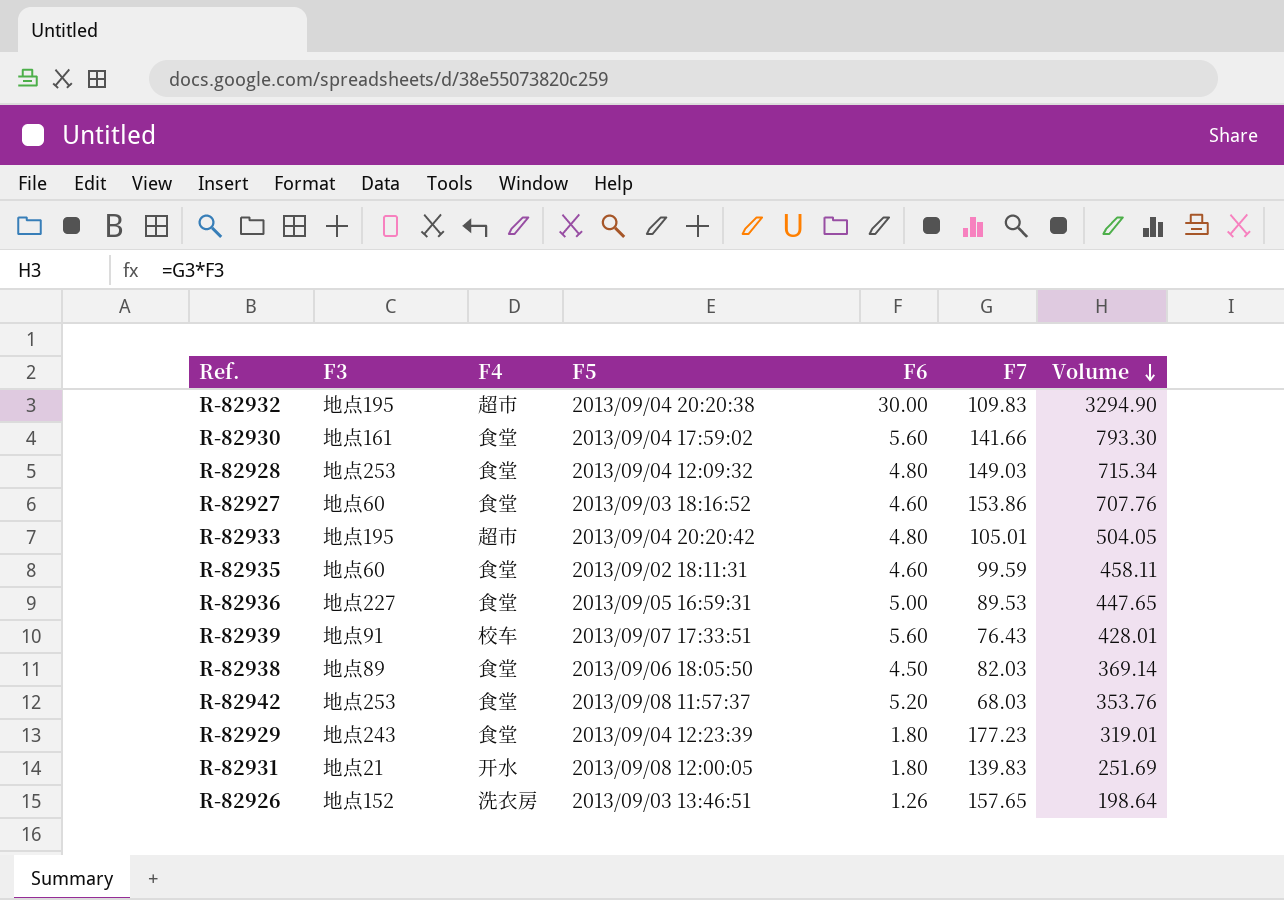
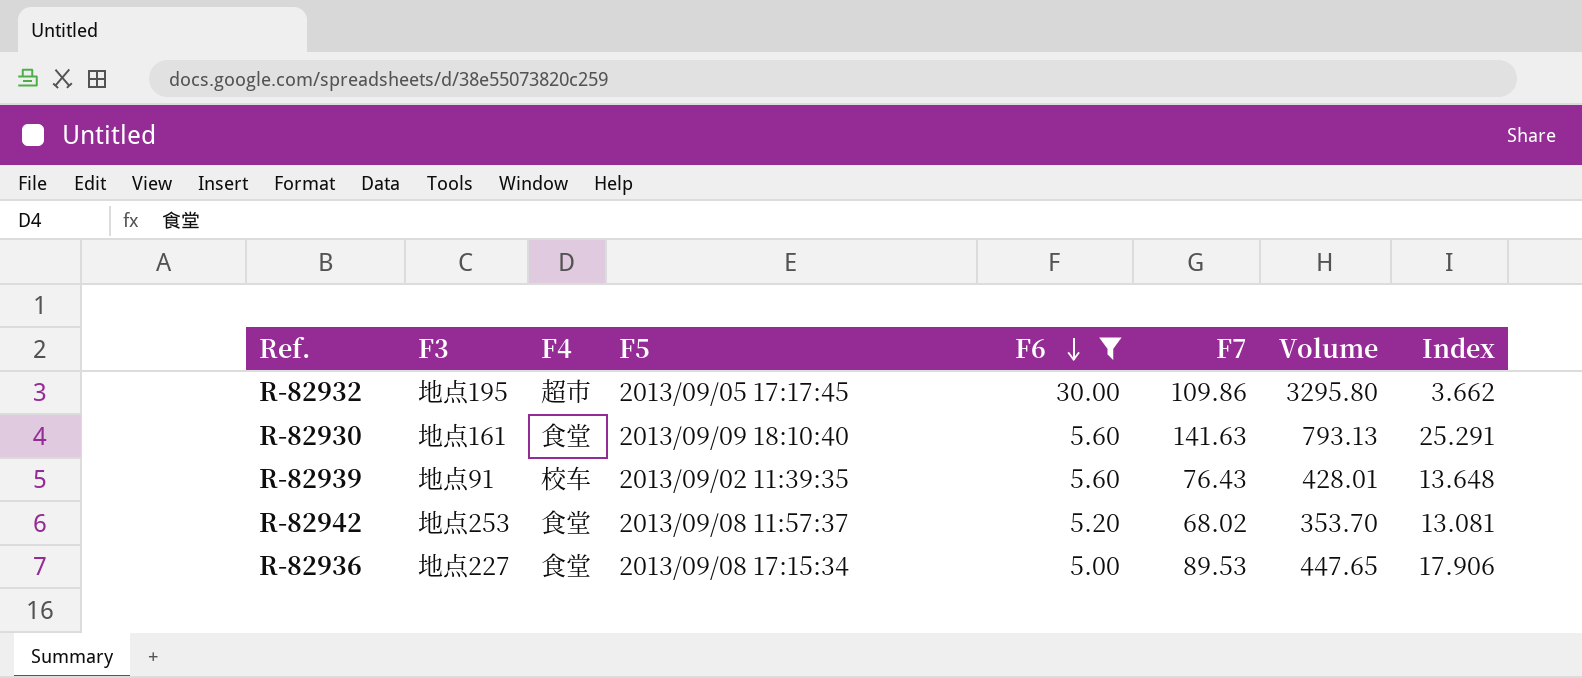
filter: none -> F6 >= 5.00
row order: Volume descending -> F6 descending
column Index | formula: none -> [F7] / [F6]
R-82932 | F5: 2013/09/04 20:20:38 -> 2013/09/05 17:17:45
R-82932 | F7: 109.83 -> 109.86
R-82932 | Volume: 3294.90 -> 3295.80
R-82930 | F5: 2013/09/04 17:59:02 -> 2013/09/09 18:10:40
R-82930 | F7: 141.66 -> 141.63
R-82930 | Volume: 793.30 -> 793.13
R-82939 | F5: 2013/09/07 17:33:51 -> 2013/09/02 11:39:35
R-82942 | F7: 68.03 -> 68.02
R-82942 | Volume: 353.76 -> 353.70
R-82936 | F5: 2013/09/05 16:59:31 -> 2013/09/08 17:15:34

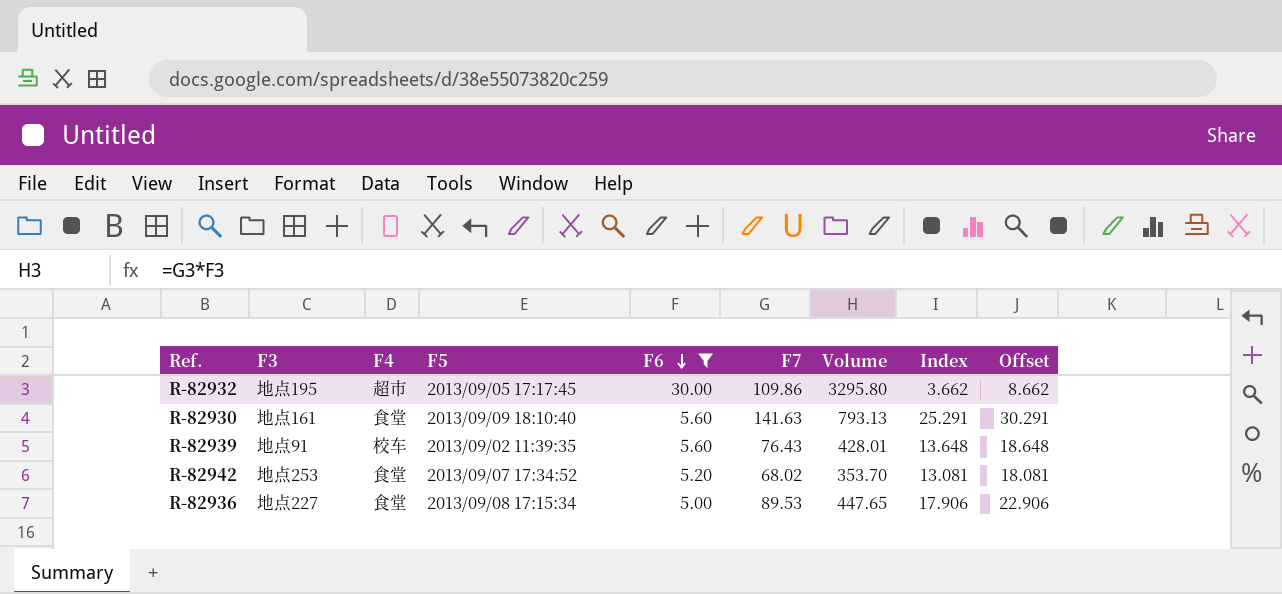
column Offset | formula: none -> [Index] + 5
R-82942 | F5: 2013/09/08 11:57:37 -> 2013/09/07 17:34:52

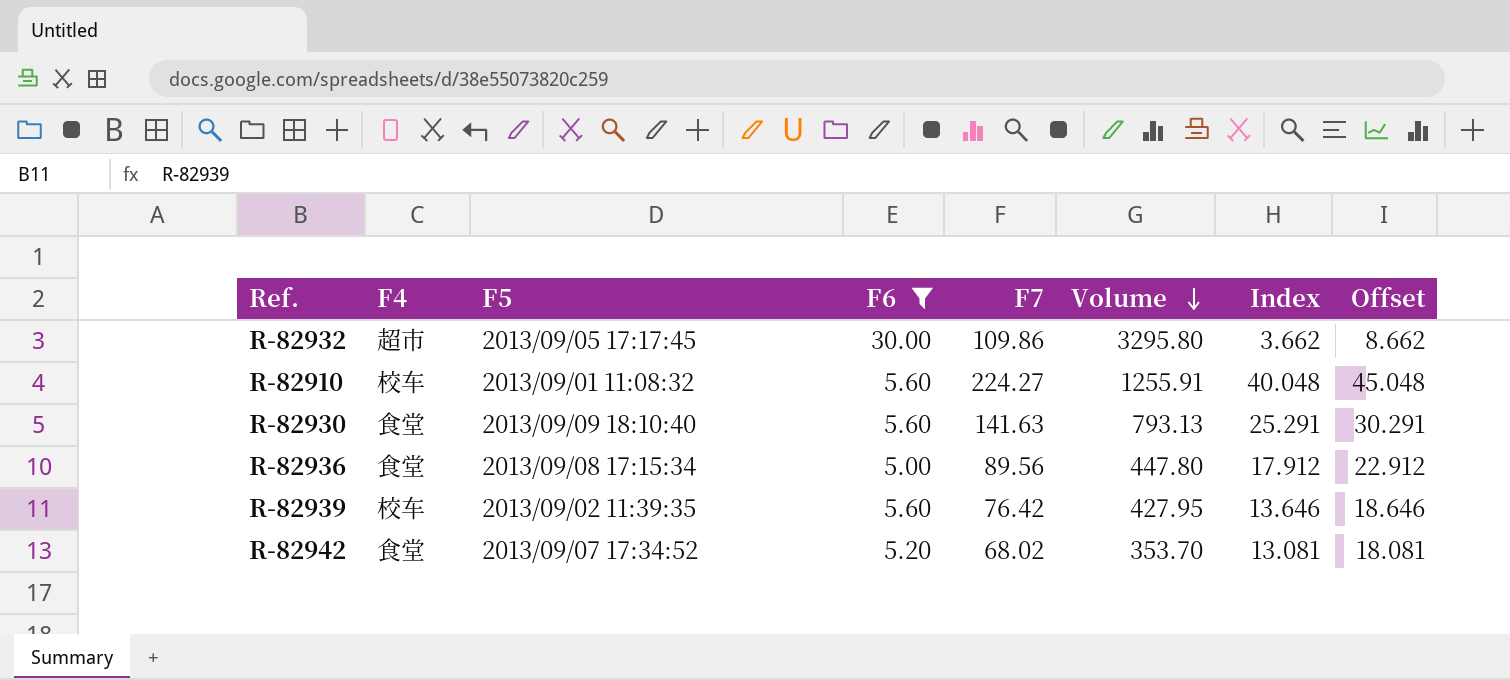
row order: F6 descending -> Volume descending
column F3 | position: 2 -> none
row R-82910: none -> 校车 | 2013/09/01 11:08:32 | 5.60 | 224.27 | 1255.91 | 40.048 | 45.048
R-82936 | F7: 89.53 -> 89.56
R-82936 | Volume: 447.65 -> 447.80
R-82936 | Index: 17.906 -> 17.912
R-82936 | Offset: 22.906 -> 22.912
R-82939 | F7: 76.43 -> 76.42
R-82939 | Volume: 428.01 -> 427.95
R-82939 | Index: 13.648 -> 13.646
R-82939 | Offset: 18.648 -> 18.646

